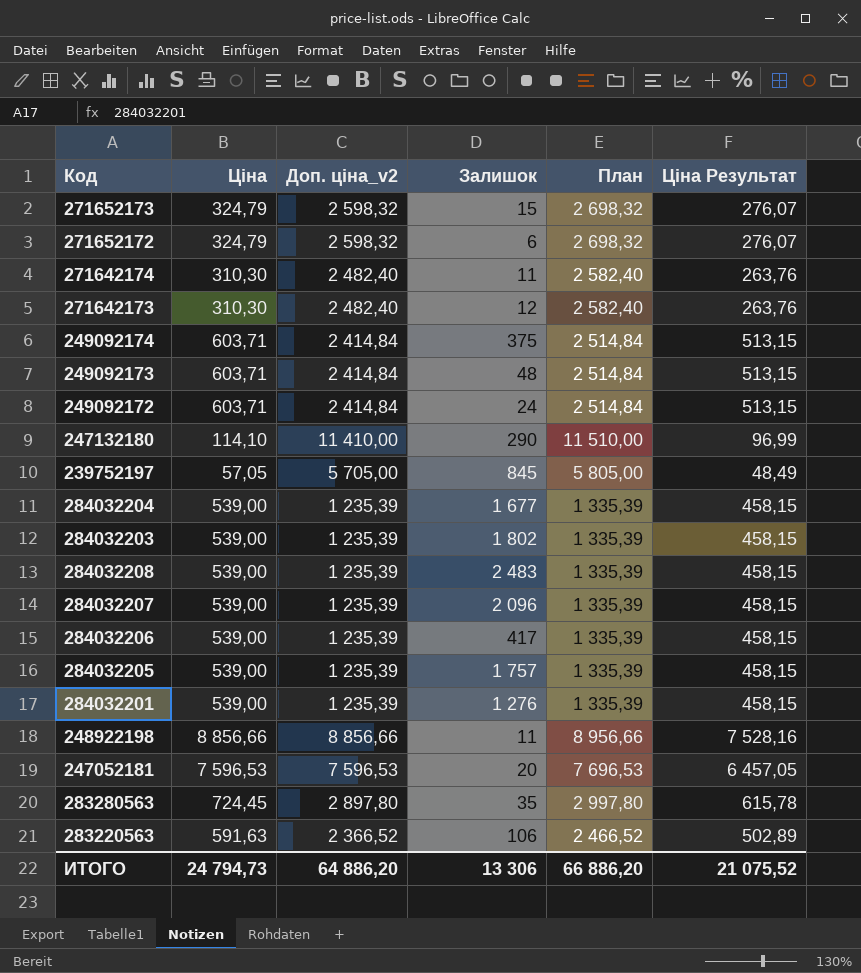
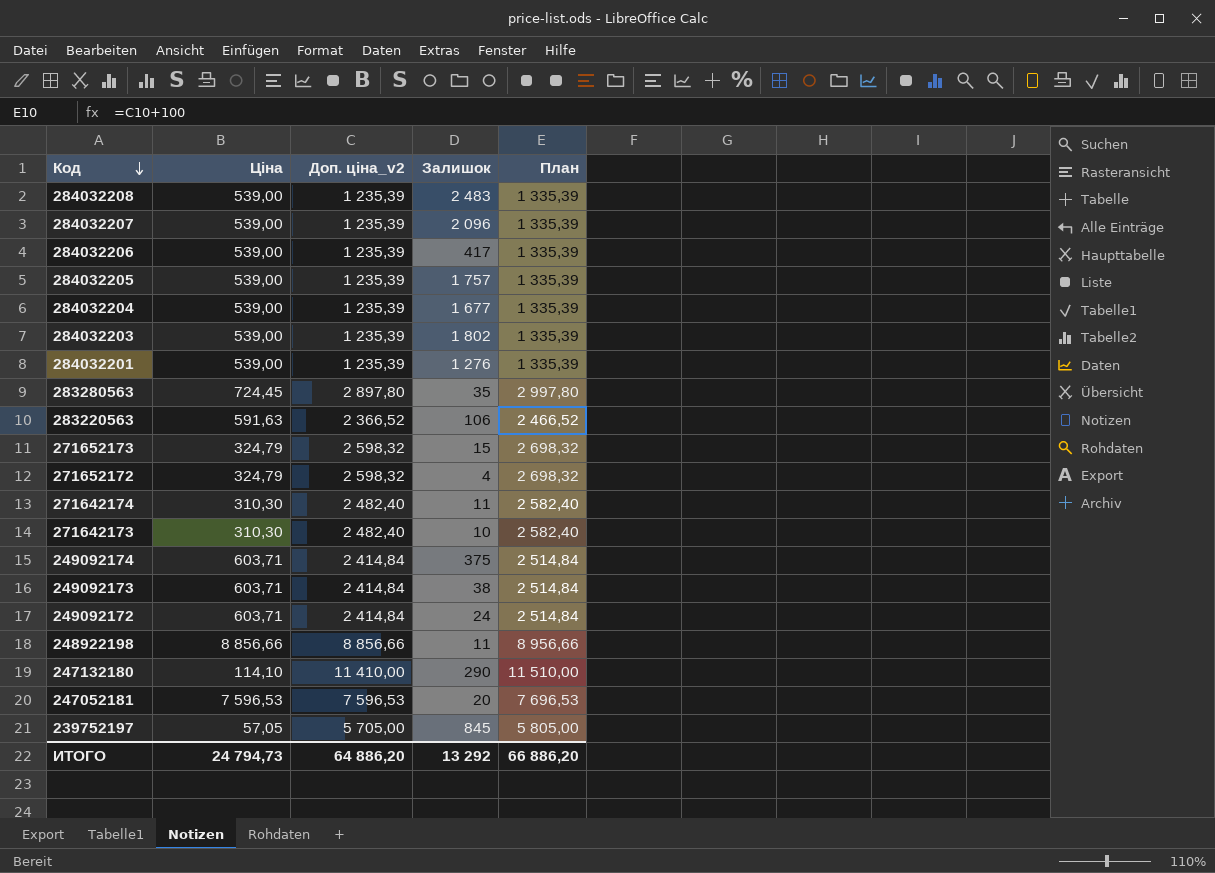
row order: none -> Код descending
column Ціна Результат | formula: [Ціна] * 0,85 -> none
271652172 | Залишок: 6 -> 4
271642173 | Залишок: 12 -> 10
249092173 | Залишок: 48 -> 38
ИТОГО | Залишок: 13 306 -> 13 292

